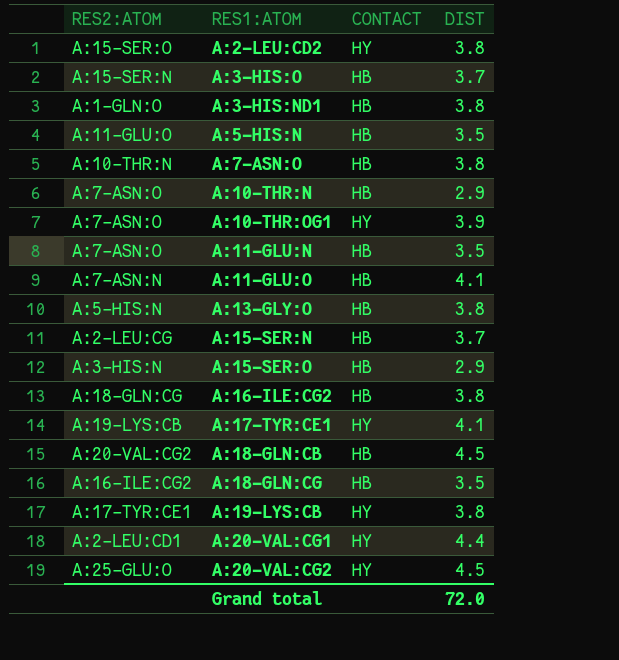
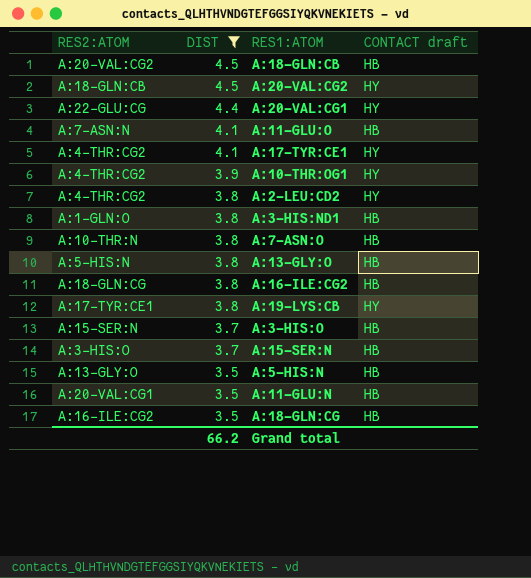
filter: none -> DIST != 2.9
row order: none -> DIST descending
column DIST | position: 4 -> 2
column name: CONTACT -> CONTACT draft
A:20-VAL:CG2 | RES2:ATOM: A:25-GLU:O -> A:18-GLN:CB
A:20-VAL:CG1 | RES2:ATOM: A:2-LEU:CD1 -> A:22-GLU:CG
A:17-TYR:CE1 | RES2:ATOM: A:19-LYS:CB -> A:4-THR:CG2
A:10-THR:OG1 | RES2:ATOM: A:7-ASN:O -> A:4-THR:CG2
A:2-LEU:CD2 | RES2:ATOM: A:15-SER:O -> A:4-THR:CG2
A:15-SER:N | RES2:ATOM: A:2-LEU:CG -> A:3-HIS:O
A:5-HIS:N | RES2:ATOM: A:11-GLU:O -> A:13-GLY:O
A:11-GLU:N | RES2:ATOM: A:7-ASN:O -> A:20-VAL:CG1
Grand total | DIST: 72.0 -> 66.2

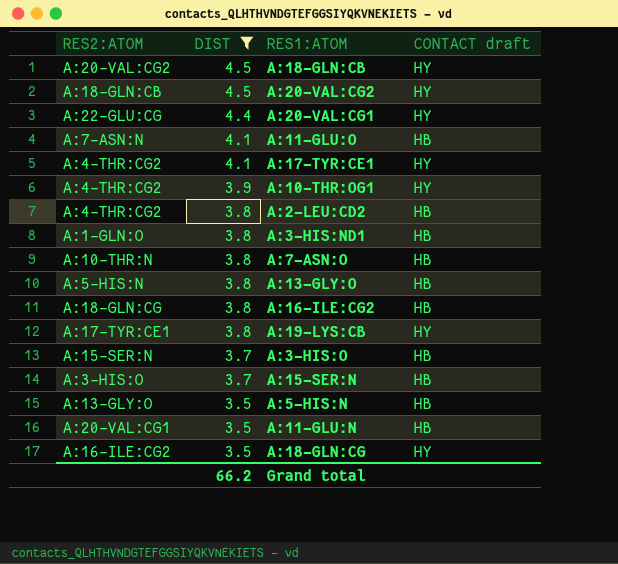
A:18-GLN:CB | CONTACT draft: HB -> HY
A:2-LEU:CD2 | CONTACT draft: HY -> HB
A:18-GLN:CG | CONTACT draft: HB -> HY

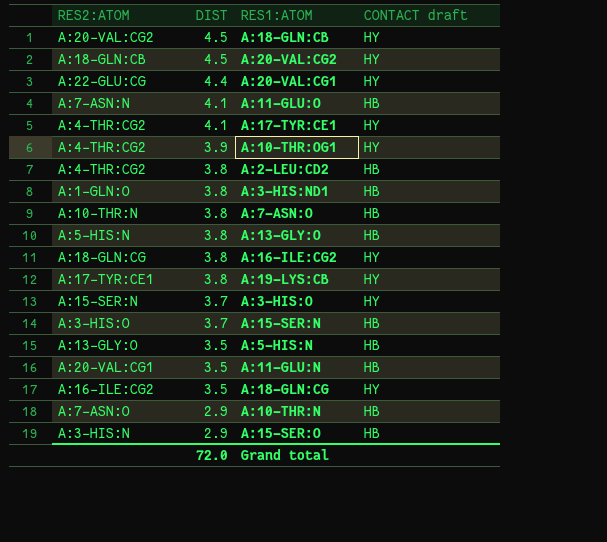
filter: DIST != 2.9 -> none
A:16-ILE:CG2 | CONTACT draft: HB -> HY
A:3-HIS:O | CONTACT draft: HB -> HY
Grand total | DIST: 66.2 -> 72.0

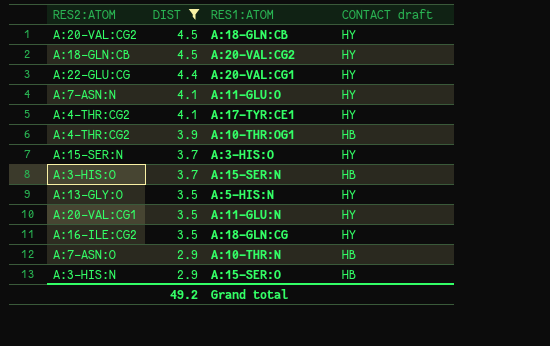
filter: none -> DIST != 3.8
A:11-GLU:O | CONTACT draft: HB -> HY
A:10-THR:OG1 | CONTACT draft: HY -> HB
A:5-HIS:N | CONTACT draft: HB -> HY
A:11-GLU:N | CONTACT draft: HB -> HY
Grand total | DIST: 72.0 -> 49.2

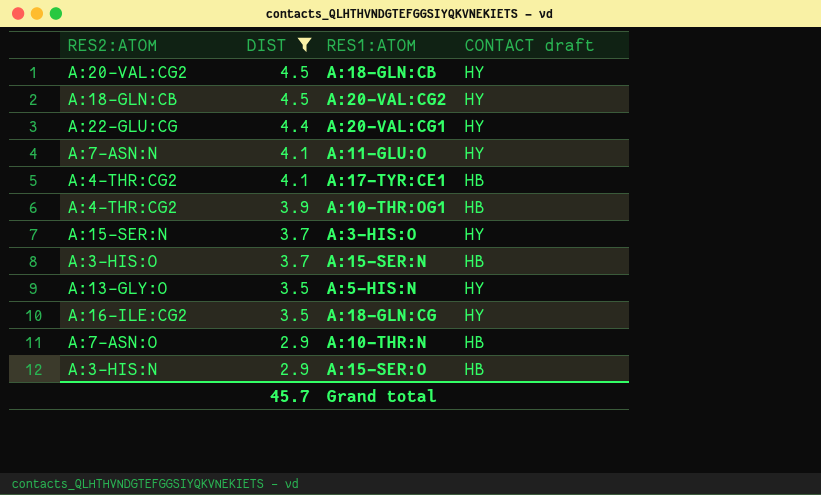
row A:11-GLU:N: A:20-VAL:CG1 | 3.5 | HY -> none
A:17-TYR:CE1 | CONTACT draft: HY -> HB
Grand total | DIST: 49.2 -> 45.7

